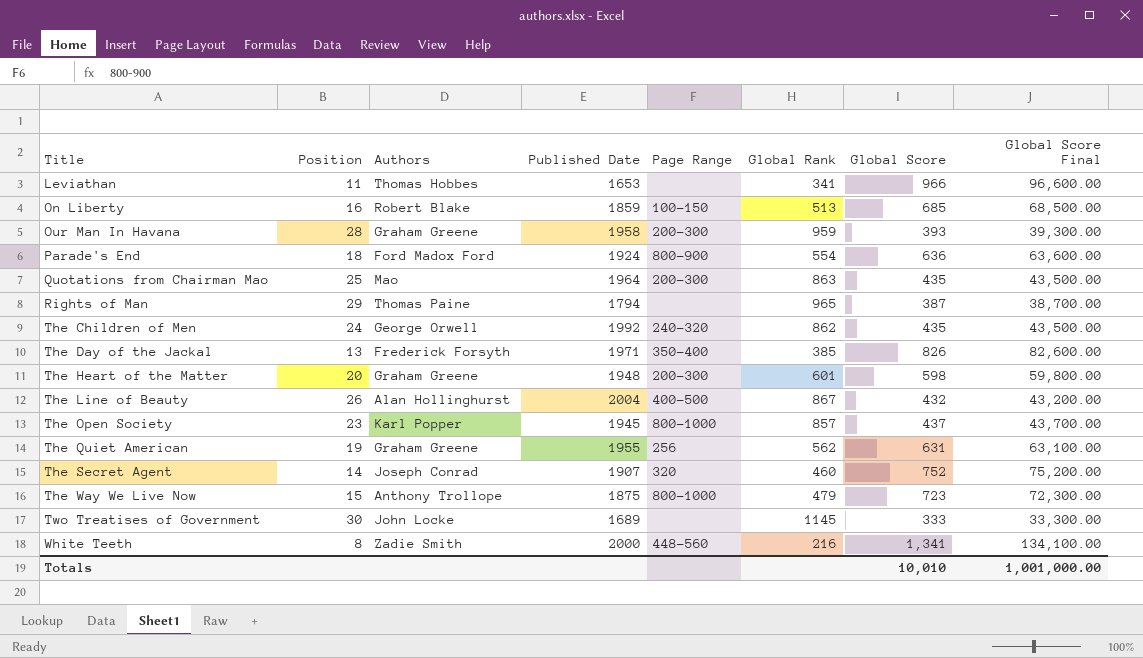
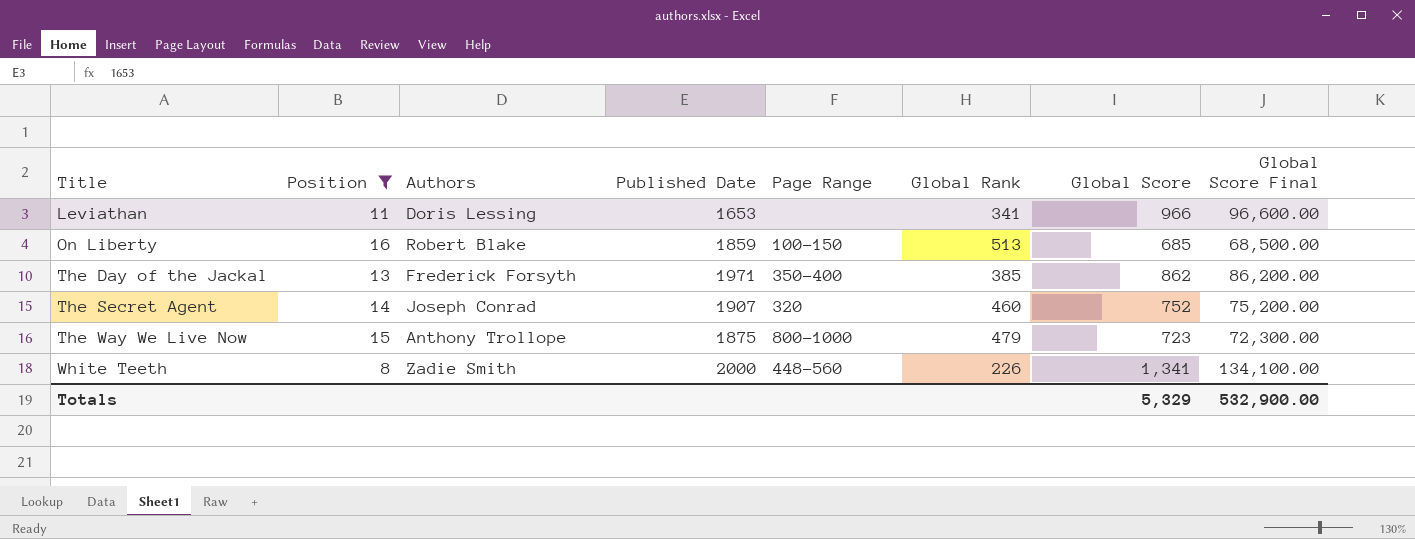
filter: none -> Position <= 16
Leviathan | Authors: Thomas Hobbes -> Doris Lessing
The Day of the Jackal | Global Score: 826 -> 862
The Day of the Jackal | Global Score Final: 82,600.00 -> 86,200.00
White Teeth | Global Rank: 216 -> 226
Totals | Global Score: 10,010 -> 5,329
Totals | Global Score Final: 1,001,000.00 -> 532,900.00

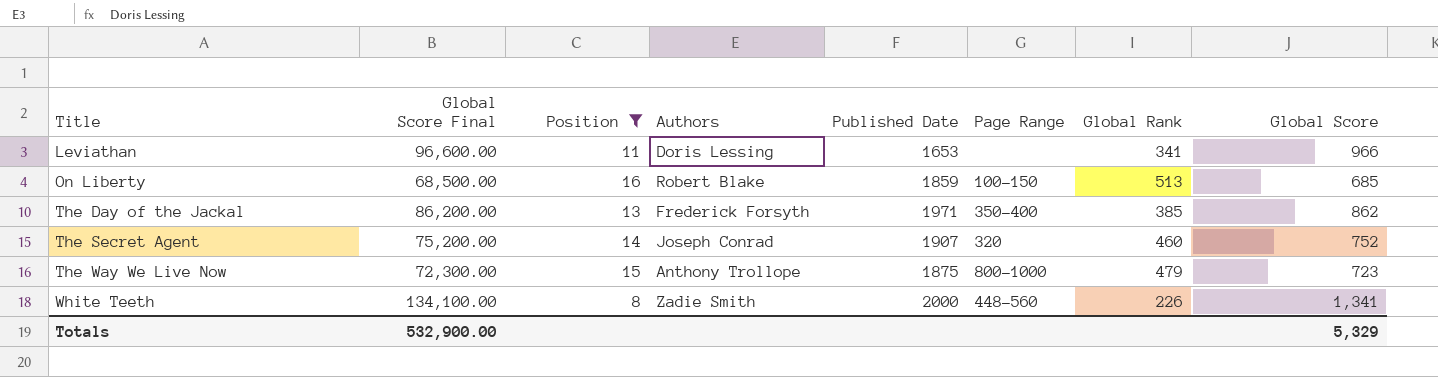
column Global Score Final | position: 8 -> 2

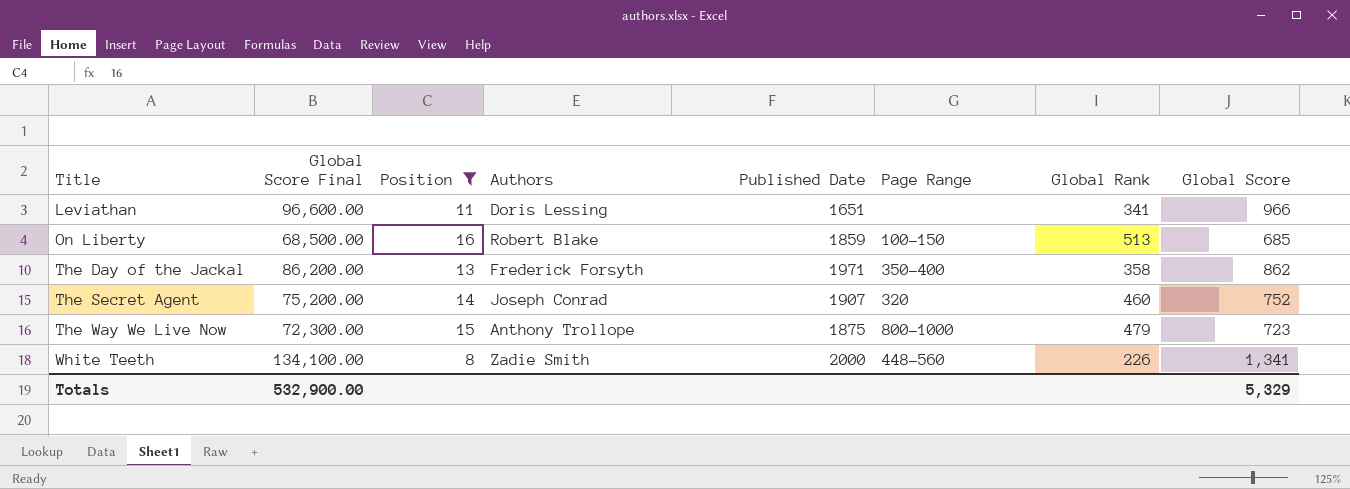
Leviathan | Published Date: 1653 -> 1651
The Day of the Jackal | Global Rank: 385 -> 358

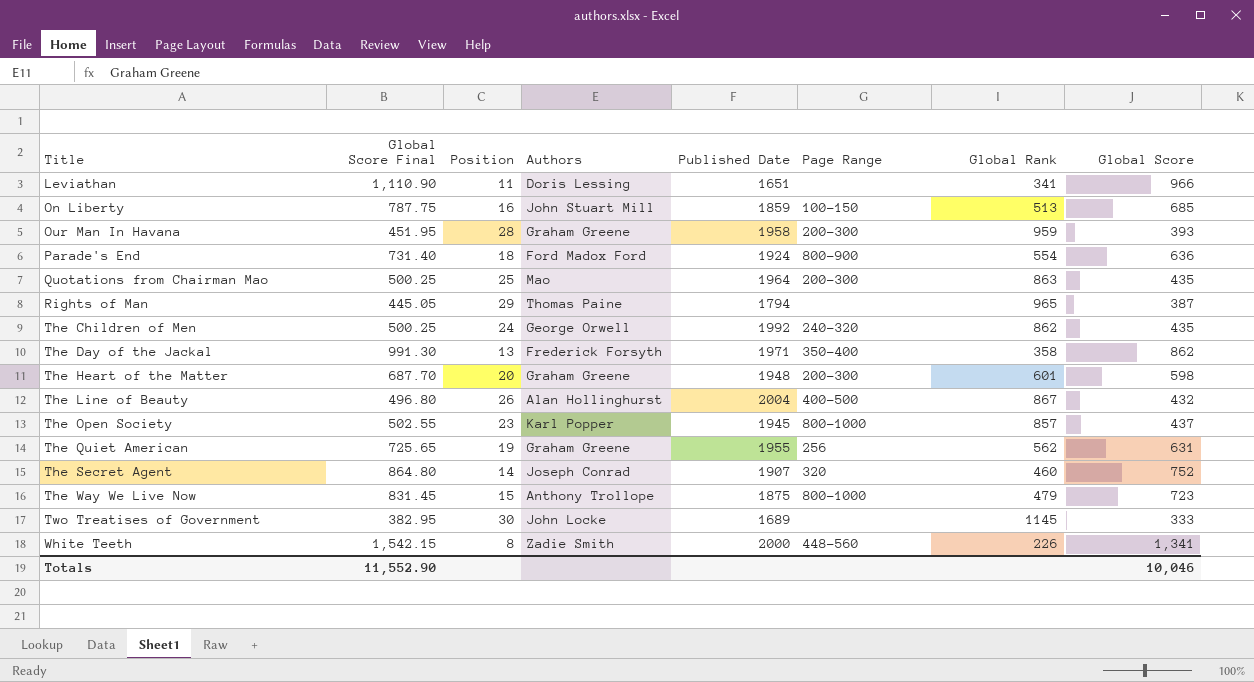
filter: Position <= 16 -> none
column Global Score Final | formula: [Global Score] * 100 -> [Global Score] * 1.15
On Liberty | Authors: Robert Blake -> John Stuart Mill
Totals | Global Score Final: 532,900.00 -> 11,552.90
Totals | Global Score: 5,329 -> 10,046

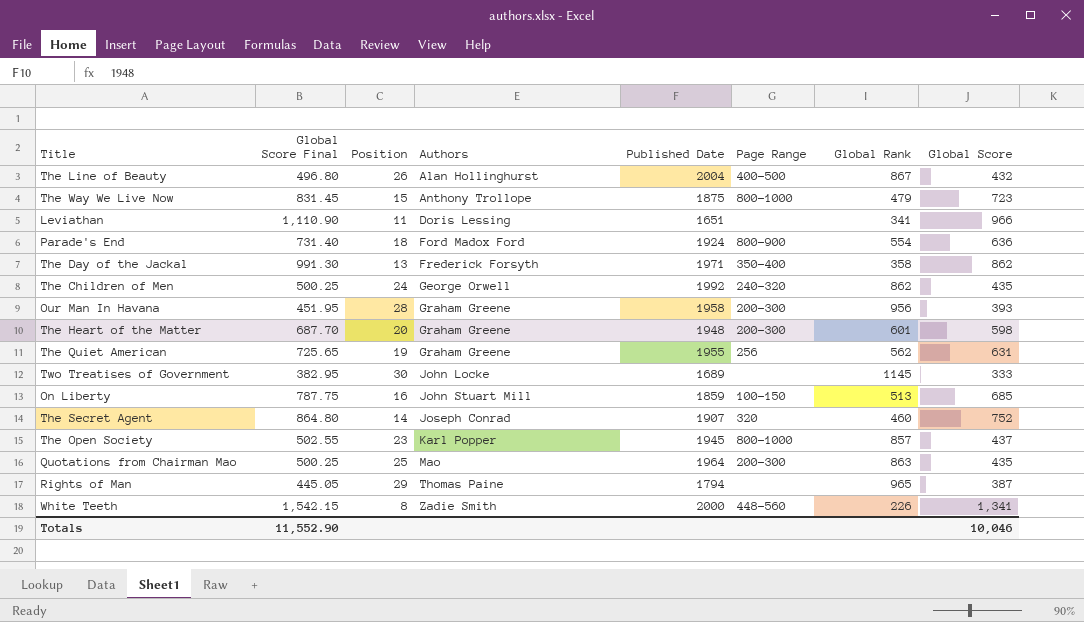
row order: Title ascending -> Authors ascending
Our Man In Havana | Global Rank: 959 -> 956

